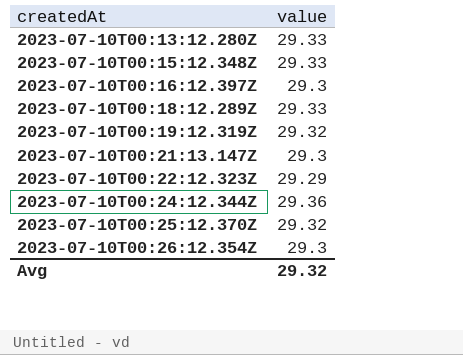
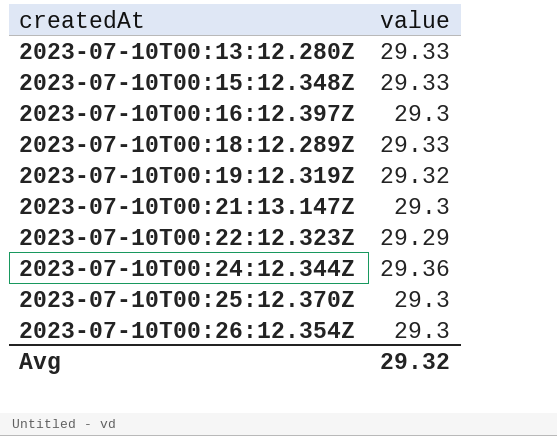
2023-07-10T00:25:12.370Z | value: 29.32 -> 29.3

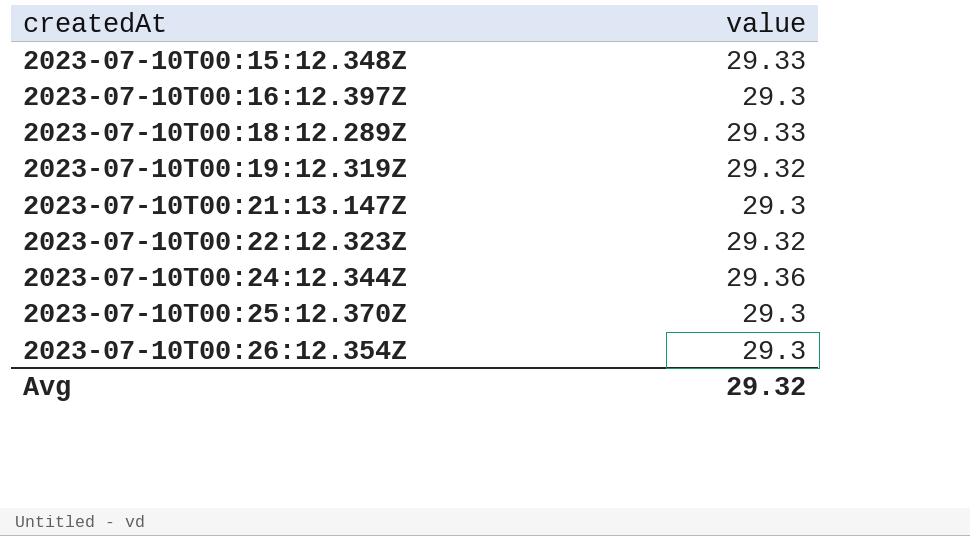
row 2023-07-10T00:13:12.280Z: 29.33 -> none
2023-07-10T00:22:12.323Z | value: 29.29 -> 29.32

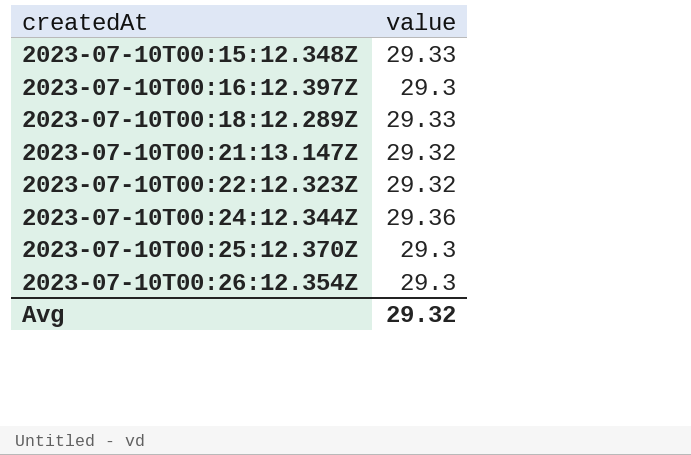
row 2023-07-10T00:19:12.319Z: 29.32 -> none
2023-07-10T00:21:13.147Z | value: 29.3 -> 29.32

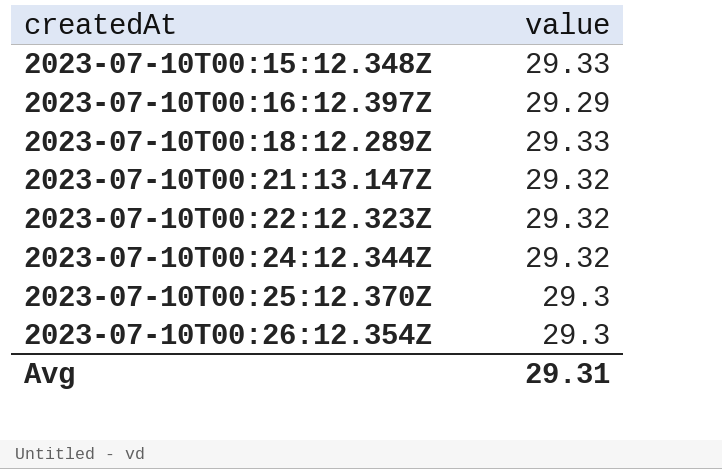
2023-07-10T00:16:12.397Z | value: 29.3 -> 29.29
2023-07-10T00:24:12.344Z | value: 29.36 -> 29.32
Avg | value: 29.32 -> 29.31

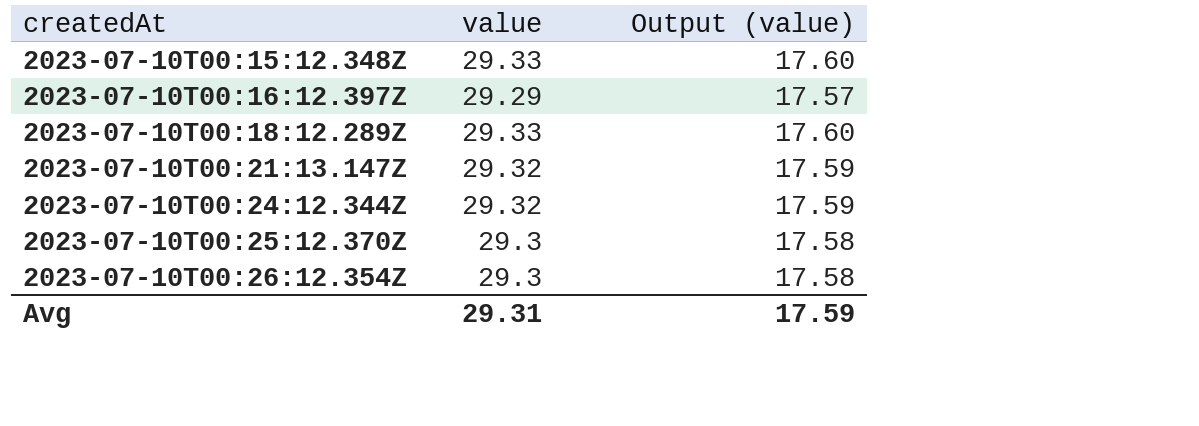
column Output (value) | formula: none -> [value] * 0.6
row 2023-07-10T00:22:12.323Z: 29.32 -> none

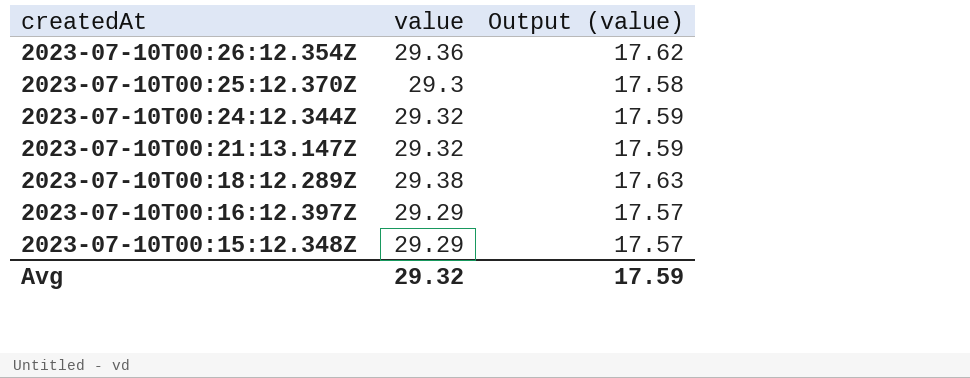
row order: createdAt ascending -> createdAt descending
2023-07-10T00:26:12.354Z | value: 29.3 -> 29.36
2023-07-10T00:26:12.354Z | Output (value): 17.58 -> 17.62
2023-07-10T00:18:12.289Z | value: 29.33 -> 29.38
2023-07-10T00:18:12.289Z | Output (value): 17.60 -> 17.63
2023-07-10T00:15:12.348Z | value: 29.33 -> 29.29
2023-07-10T00:15:12.348Z | Output (value): 17.60 -> 17.57
Avg | value: 29.31 -> 29.32

